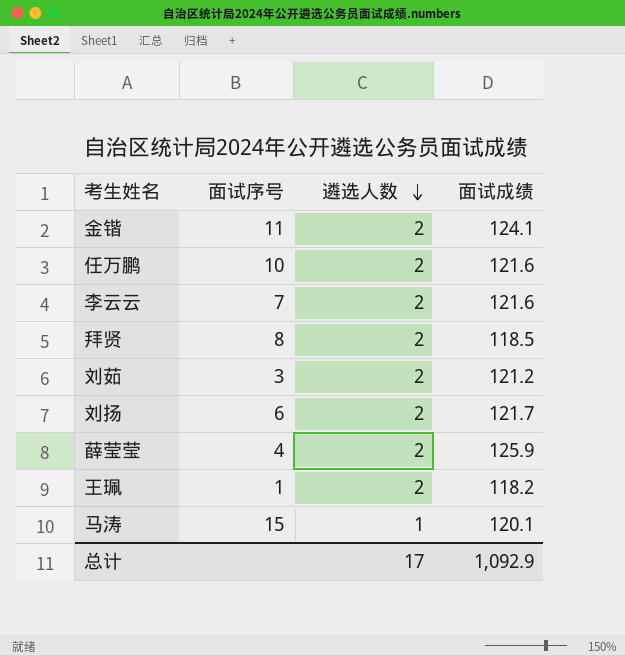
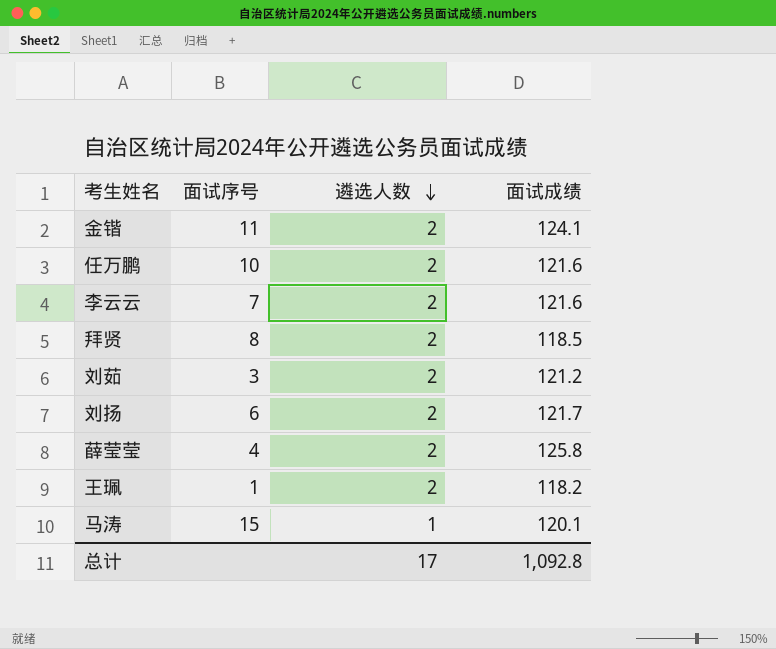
薛莹莹 | 面试成绩: 125.9 -> 125.8
总计 | 面试成绩: 1,092.9 -> 1,092.8

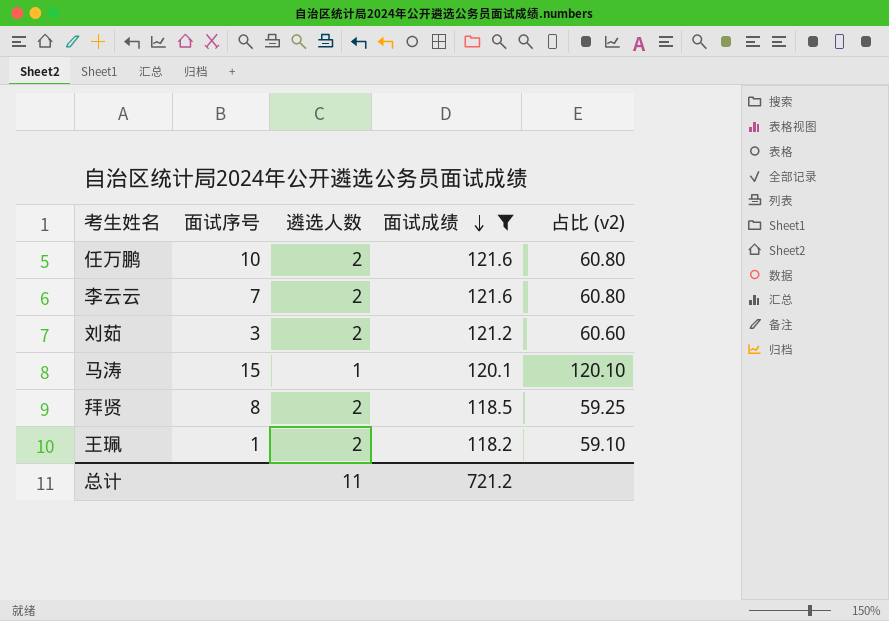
filter: none -> 面试成绩 <= 121.6
row order: 遴选人数 descending -> 面试成绩 descending
column 占比 (v2) | formula: none -> [面试成绩] / [遴选人数]
总计 | 遴选人数: 17 -> 11
总计 | 面试成绩: 1,092.8 -> 721.2

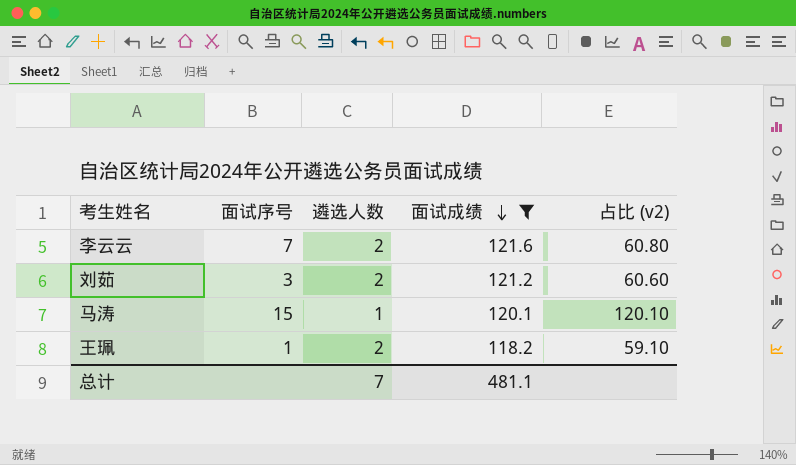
row 任万鹏: 10 | 2 | 121.6 | 60.80 -> none
row 拜贤: 8 | 2 | 118.5 | 59.25 -> none
总计 | 遴选人数: 11 -> 7
总计 | 面试成绩: 721.2 -> 481.1

